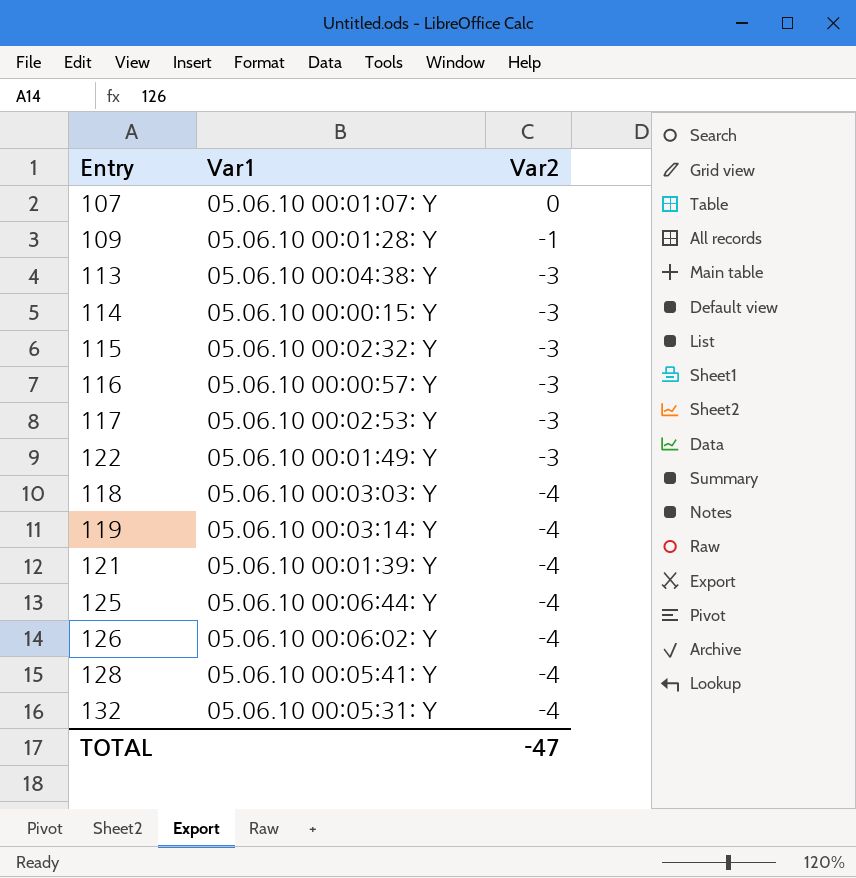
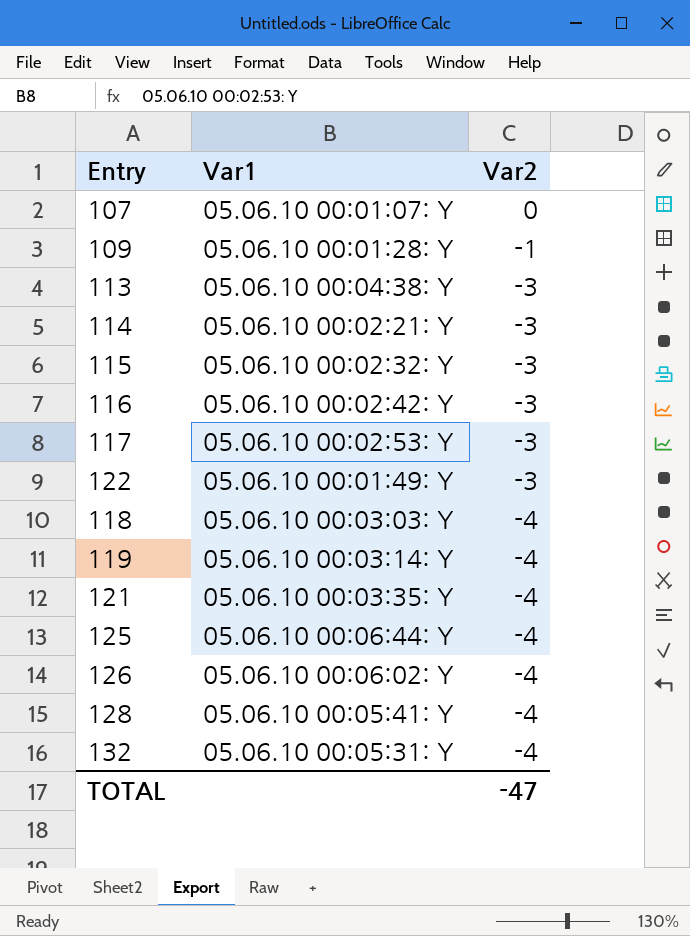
114 | Var1: 05.06.10 00:00:15: Y -> 05.06.10 00:02:21: Y
116 | Var1: 05.06.10 00:00:57: Y -> 05.06.10 00:02:42: Y
121 | Var1: 05.06.10 00:01:39: Y -> 05.06.10 00:03:35: Y

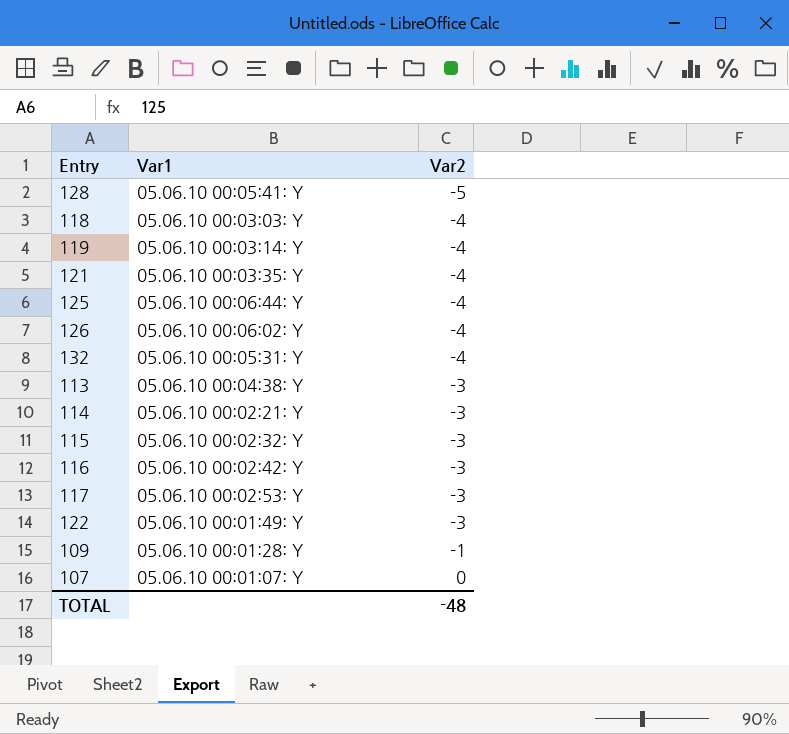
row order: Var2 descending -> Var2 ascending
128 | Var2: -4 -> -5
TOTAL | Var2: -47 -> -48

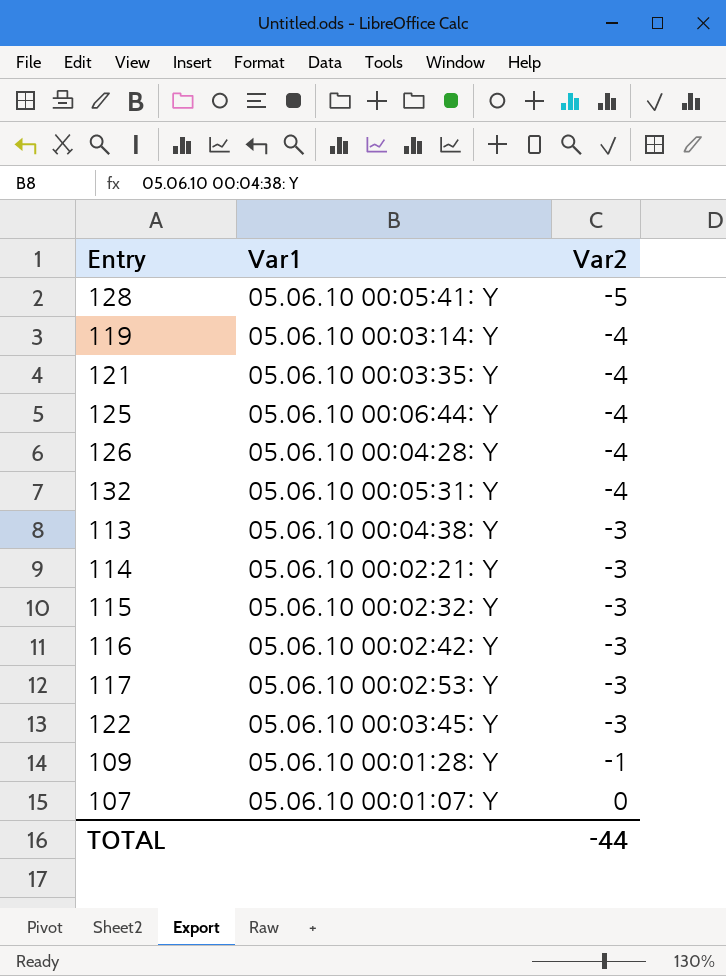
row 118: 05.06.10 00:03:03: Y | -4 -> none
126 | Var1: 05.06.10 00:06:02: Y -> 05.06.10 00:04:28: Y
122 | Var1: 05.06.10 00:01:49: Y -> 05.06.10 00:03:45: Y
TOTAL | Var2: -48 -> -44

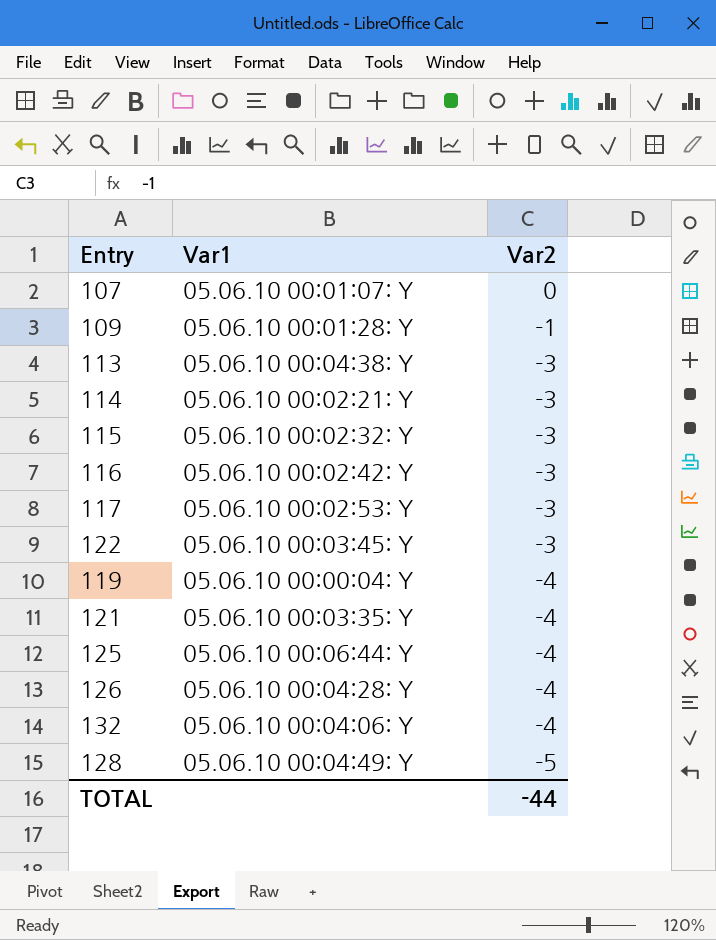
row order: Var2 ascending -> Var2 descending
119 | Var1: 05.06.10 00:03:14: Y -> 05.06.10 00:00:04: Y
132 | Var1: 05.06.10 00:05:31: Y -> 05.06.10 00:04:06: Y
128 | Var1: 05.06.10 00:05:41: Y -> 05.06.10 00:04:49: Y

